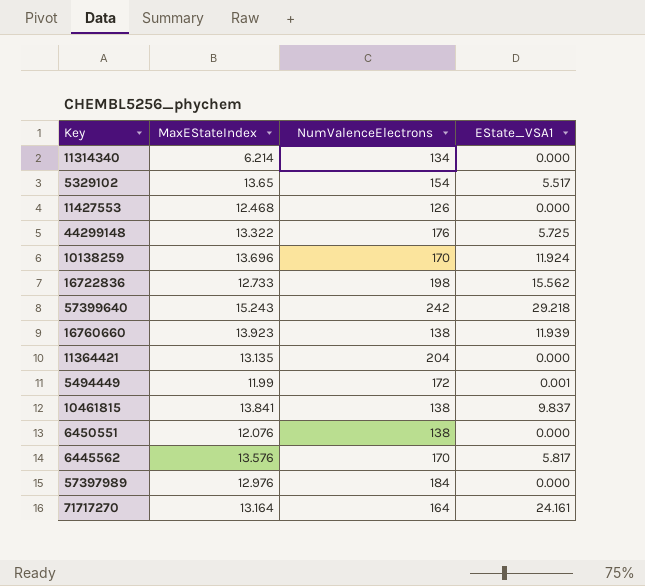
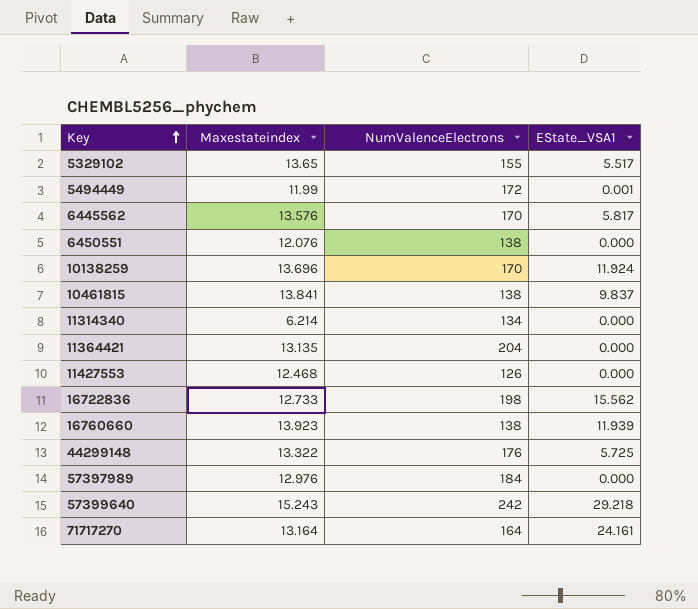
row order: none -> Key ascending
column name: MaxEStateIndex -> Maxestateindex
5329102 | NumValenceElectrons: 154 -> 155

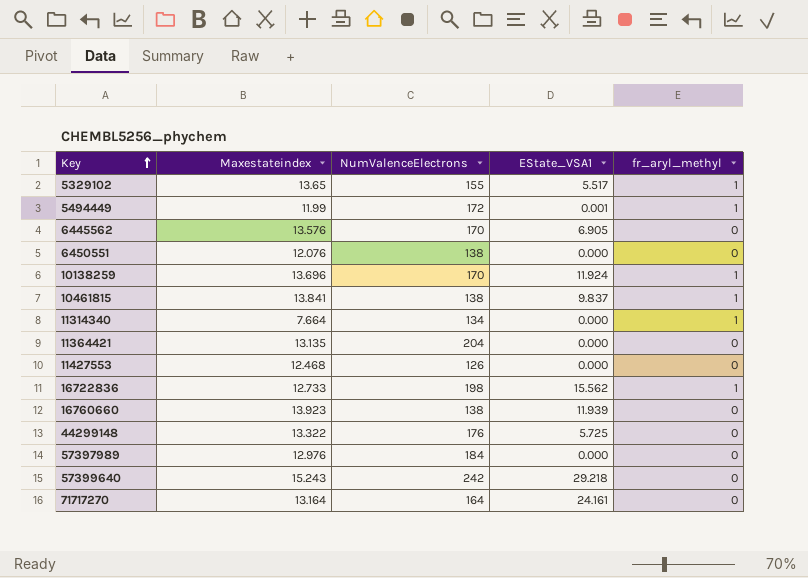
column fr_aryl_methyl | position: none -> 5
6445562 | EState_VSA1: 5.817 -> 6.905
11314340 | Maxestateindex: 6.214 -> 7.664

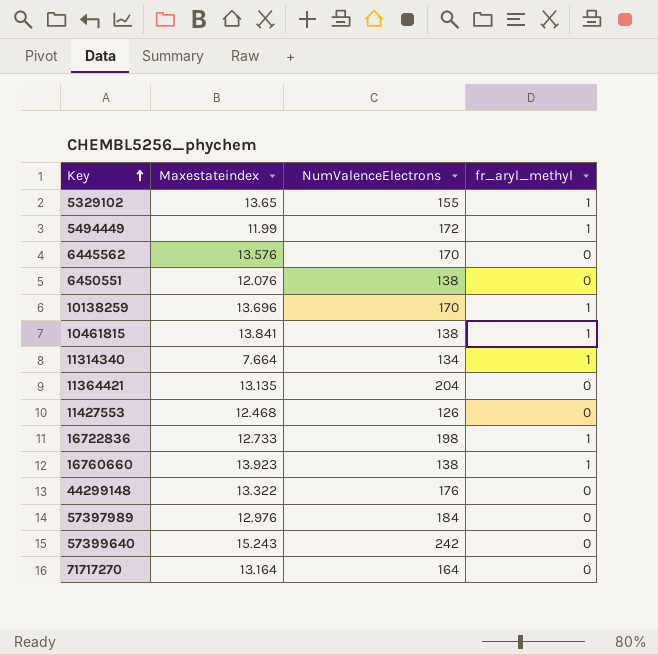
column EState_VSA1 | position: 4 -> none
16760660 | fr_aryl_methyl: 0 -> 1

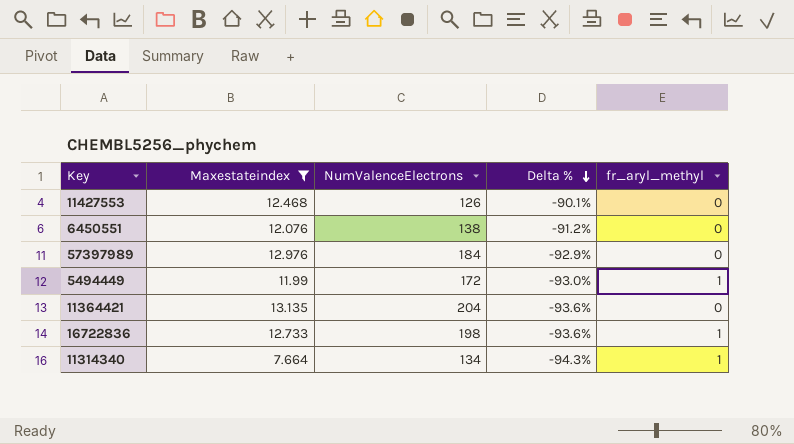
filter: none -> Maxestateindex <= 13.135
row order: Key ascending -> Delta % descending
column Delta % | formula: none -> ([Maxestateindex] - [NumValenceElectrons]) / [NumValenceElectrons]

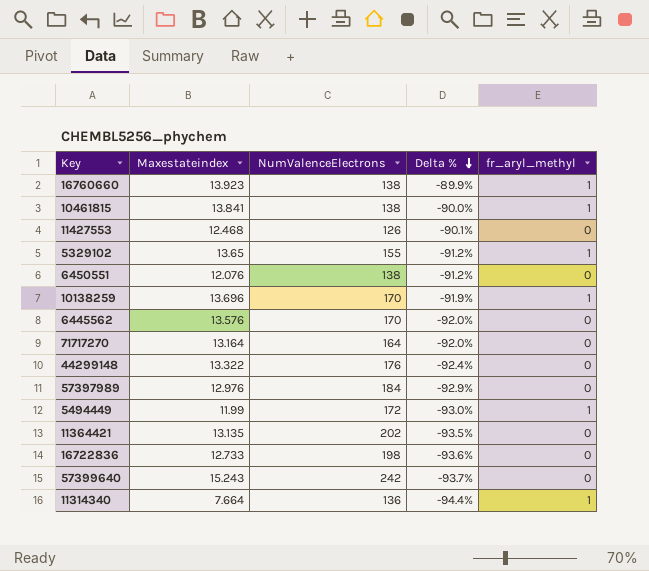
filter: Maxestateindex <= 13.135 -> none
11364421 | NumValenceElectrons: 204 -> 202
11364421 | Delta %: -93.6% -> -93.5%
16722836 | fr_aryl_methyl: 1 -> 0
11314340 | NumValenceElectrons: 134 -> 136
11314340 | Delta %: -94.3% -> -94.4%

